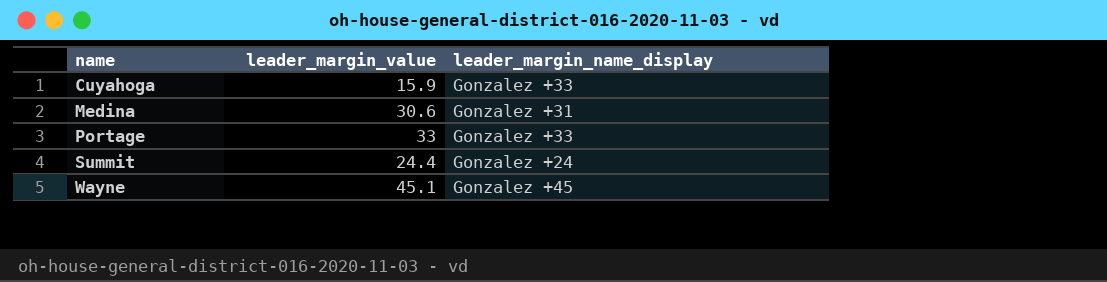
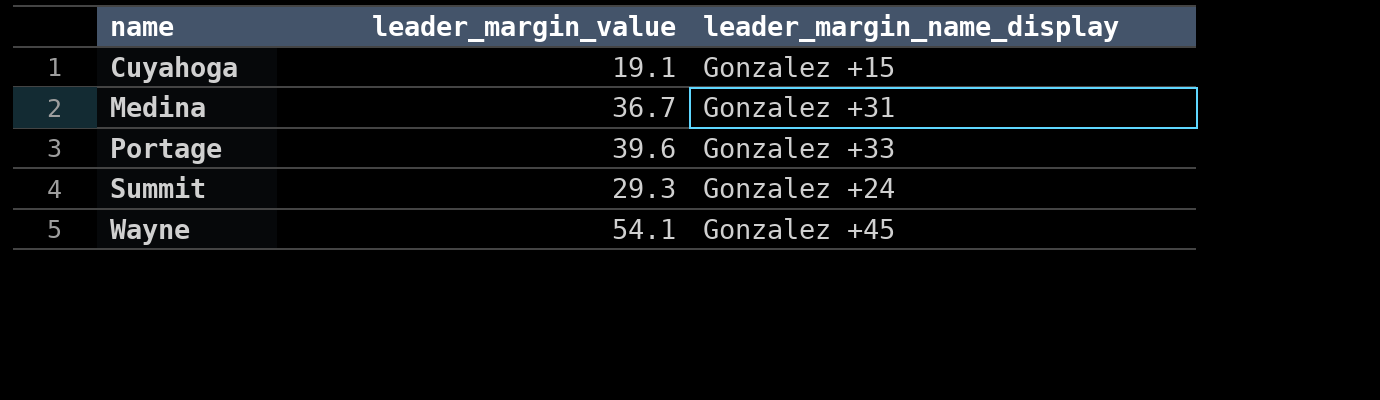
Cuyahoga | leader_margin_value: 15.9 -> 19.1
Cuyahoga | leader_margin_name_display: Gonzalez +33 -> Gonzalez +15
Medina | leader_margin_value: 30.6 -> 36.7
Portage | leader_margin_value: 33 -> 39.6
Summit | leader_margin_value: 24.4 -> 29.3
Wayne | leader_margin_value: 45.1 -> 54.1

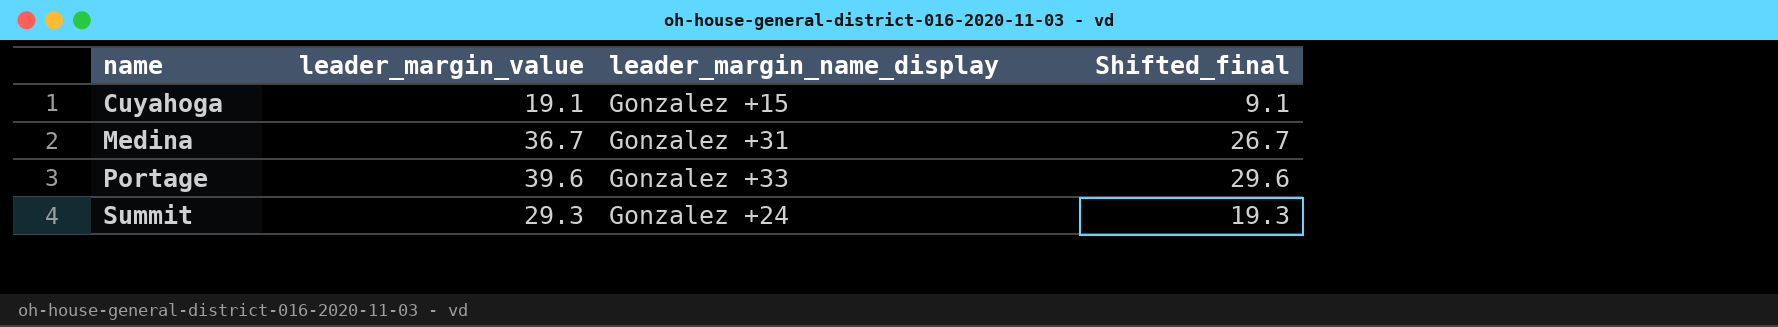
column Shifted_final | formula: none -> [leader_margin_value] - 10
row Wayne: 54.1 | Gonzalez +45 -> none

